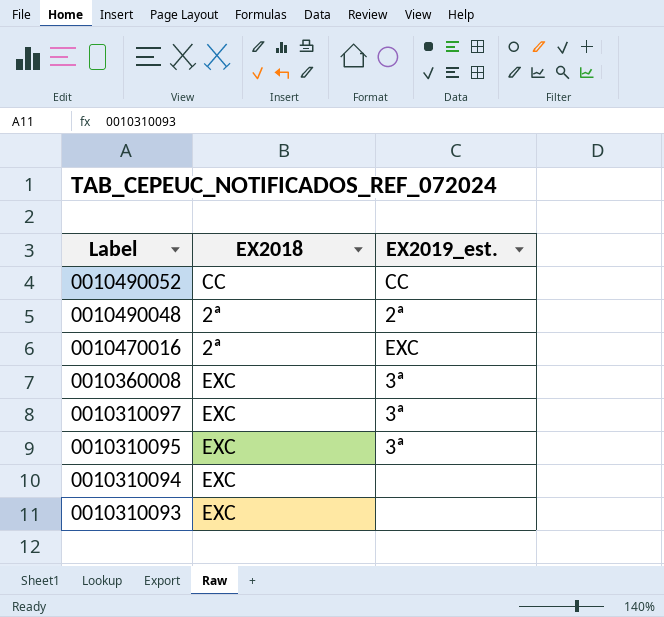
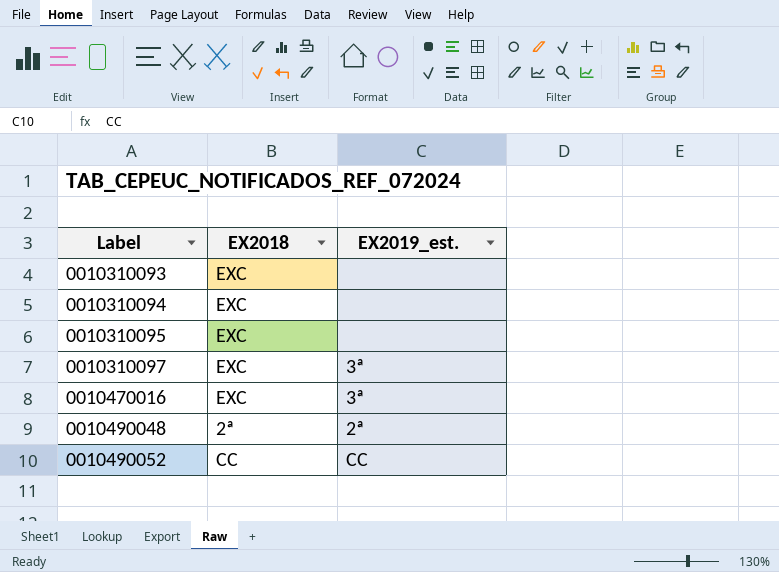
row order: Label descending -> Label ascending
row 0010360008: EXC | 3ª -> none
0010310095 | EX2019_est.: 3ª -> none
0010470016 | EX2018: 2ª -> EXC
0010470016 | EX2019_est.: EXC -> 3ª

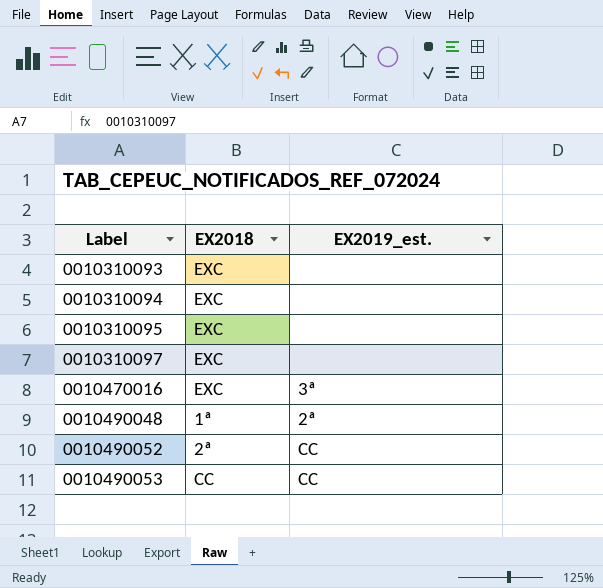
0010310097 | EX2019_est.: 3ª -> none
0010490048 | EX2018: 2ª -> 1ª
0010490052 | EX2018: CC -> 2ª
row 0010490053: none -> CC | CC

